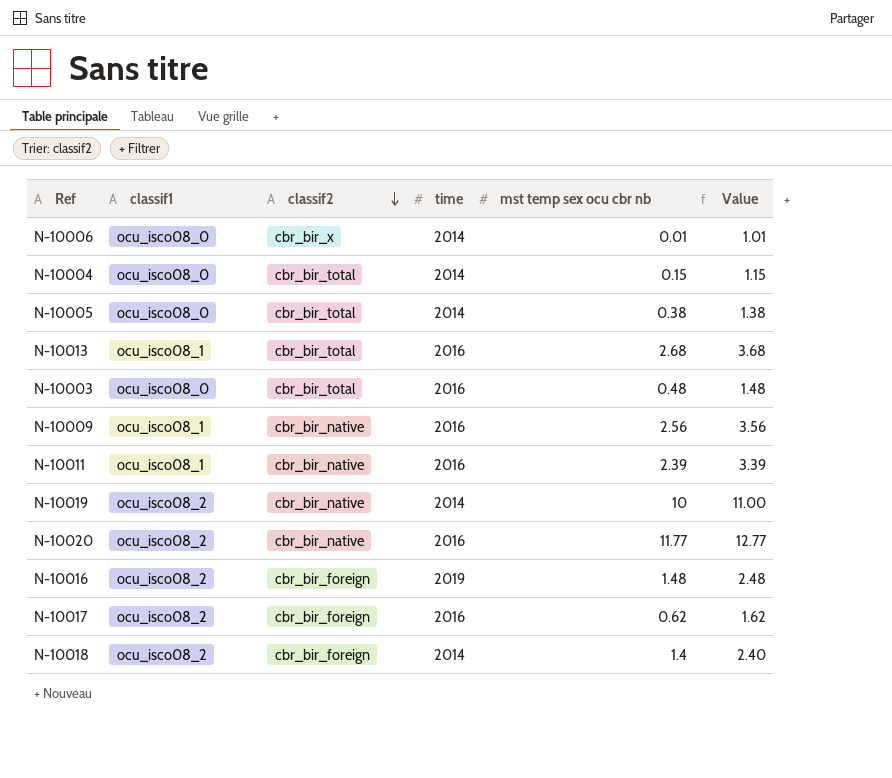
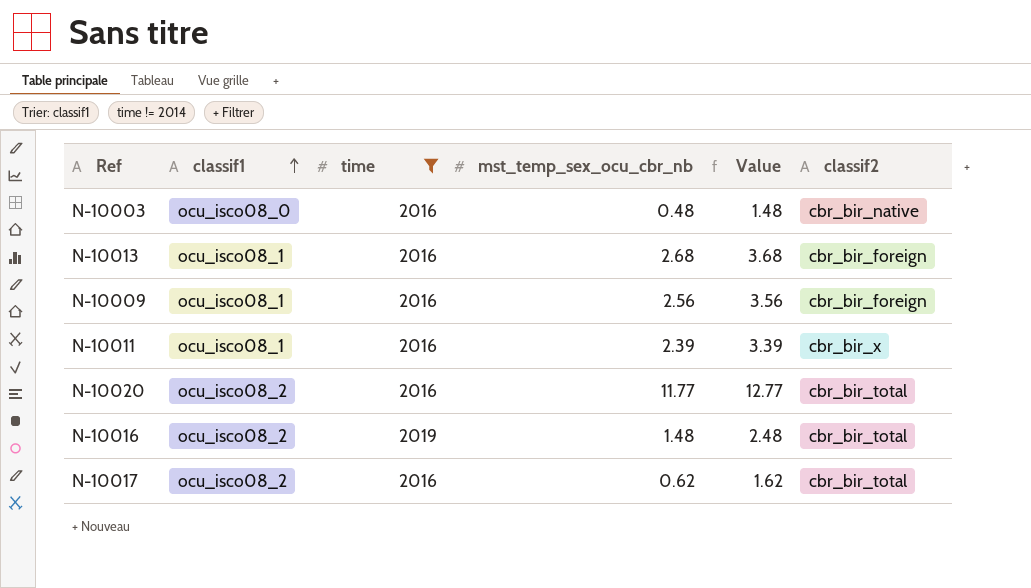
filter: none -> time != 2014
row order: classif2 descending -> classif1 ascending
column name: mst temp sex ocu cbr nb -> mst_temp_sex_ocu_cbr_nb
column classif2 | position: 3 -> 6
N-10003 | classif2: cbr_bir_total -> cbr_bir_native
N-10013 | classif2: cbr_bir_total -> cbr_bir_foreign
N-10009 | classif2: cbr_bir_native -> cbr_bir_foreign
N-10011 | classif2: cbr_bir_native -> cbr_bir_x
N-10020 | classif2: cbr_bir_native -> cbr_bir_total
N-10016 | classif2: cbr_bir_foreign -> cbr_bir_total
N-10017 | classif2: cbr_bir_foreign -> cbr_bir_total

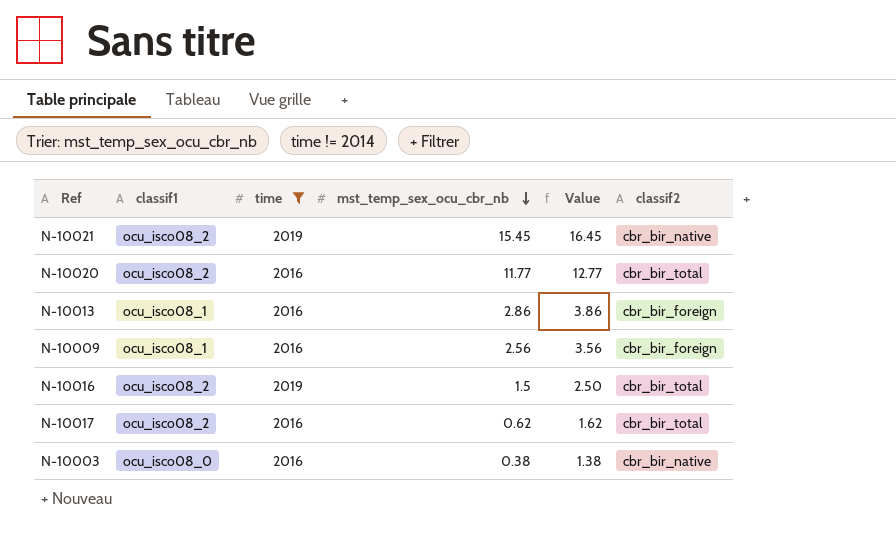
row order: classif1 ascending -> mst_temp_sex_ocu_cbr_nb descending
row N-10011: ocu_isco08_1 | 2016 | 2.39 | 3.39 | cbr_bir_x -> none
row N-10021: none -> ocu_isco08_2 | 2019 | 15.45 | 16.45 | cbr_bir_native
N-10013 | mst_temp_sex_ocu_cbr_nb: 2.68 -> 2.86
N-10013 | Value: 3.68 -> 3.86
N-10016 | mst_temp_sex_ocu_cbr_nb: 1.48 -> 1.5
N-10016 | Value: 2.48 -> 2.50
N-10003 | mst_temp_sex_ocu_cbr_nb: 0.48 -> 0.38
N-10003 | Value: 1.48 -> 1.38

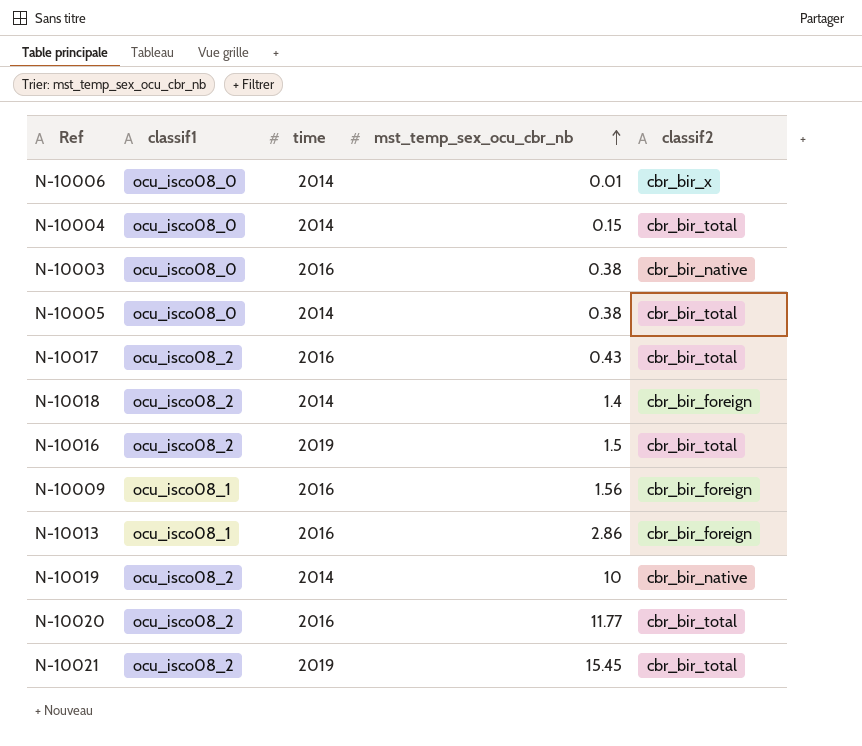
filter: time != 2014 -> none
row order: mst_temp_sex_ocu_cbr_nb descending -> mst_temp_sex_ocu_cbr_nb ascending
column Value | formula: [mst_temp_sex_ocu_cbr_nb] + 1 -> none
N-10017 | mst_temp_sex_ocu_cbr_nb: 0.62 -> 0.43
N-10009 | mst_temp_sex_ocu_cbr_nb: 2.56 -> 1.56
N-10021 | classif2: cbr_bir_native -> cbr_bir_total

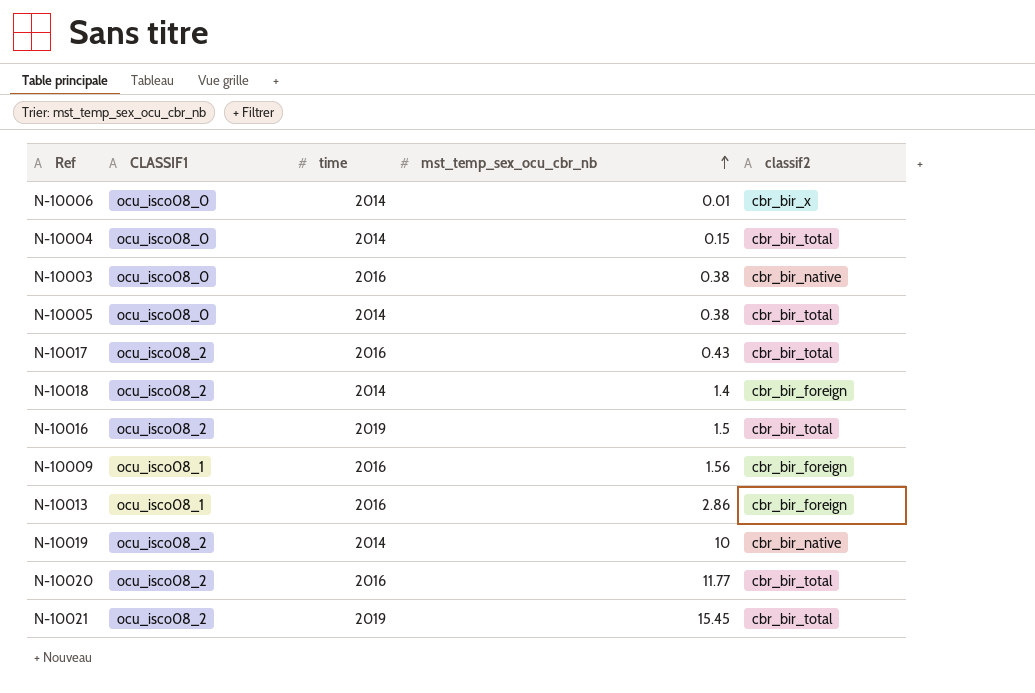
column name: classif1 -> CLASSIF1

